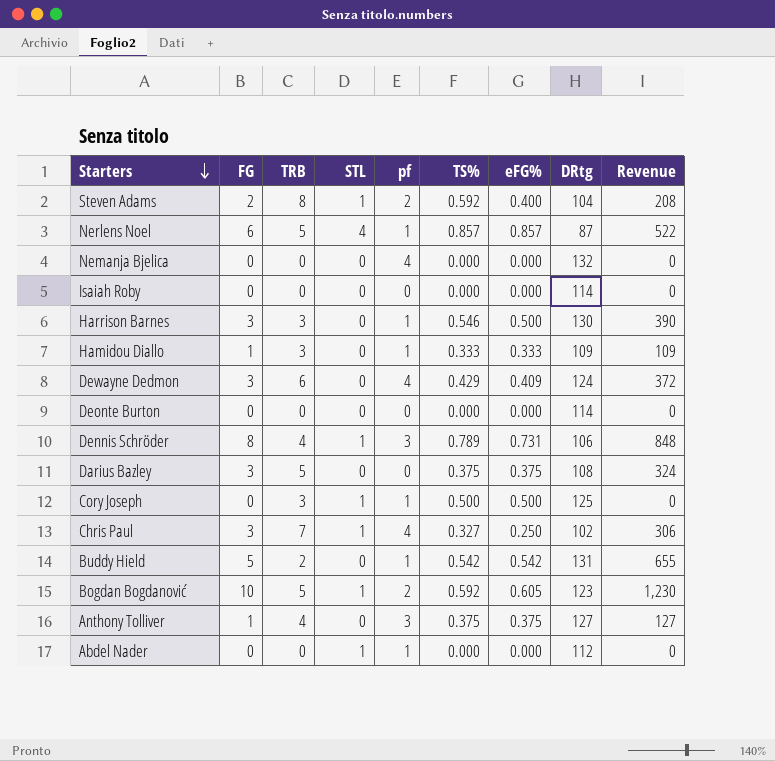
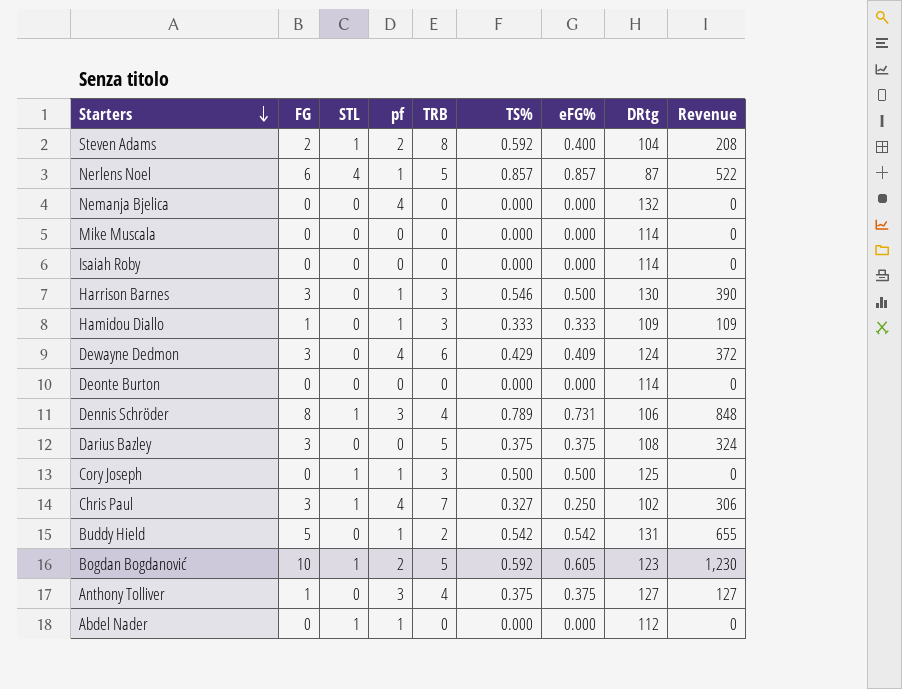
column TRB | position: 3 -> 5
row Mike Muscala: none -> 0 | 0 | 0 | 0 | 0.000 | 0.000 | 114 | 0

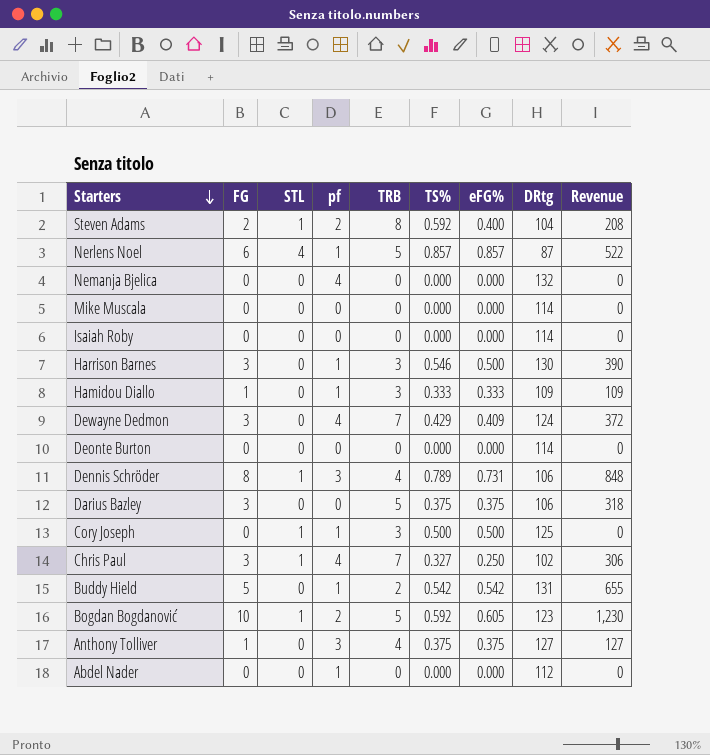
Dewayne Dedmon | TRB: 6 -> 7
Darius Bazley | DRtg: 108 -> 106
Darius Bazley | Revenue: 324 -> 318
Abdel Nader | STL: 1 -> 0

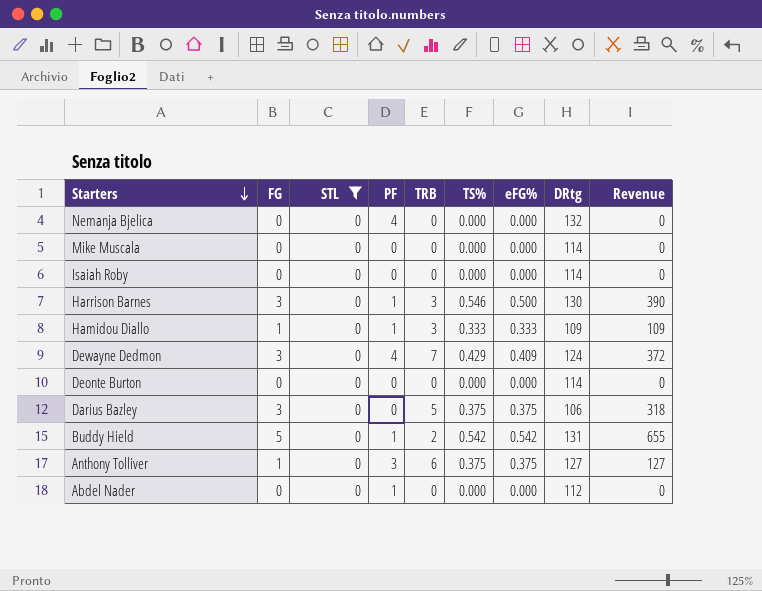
filter: none -> STL = 0
column name: pf -> PF
Anthony Tolliver | TRB: 4 -> 6

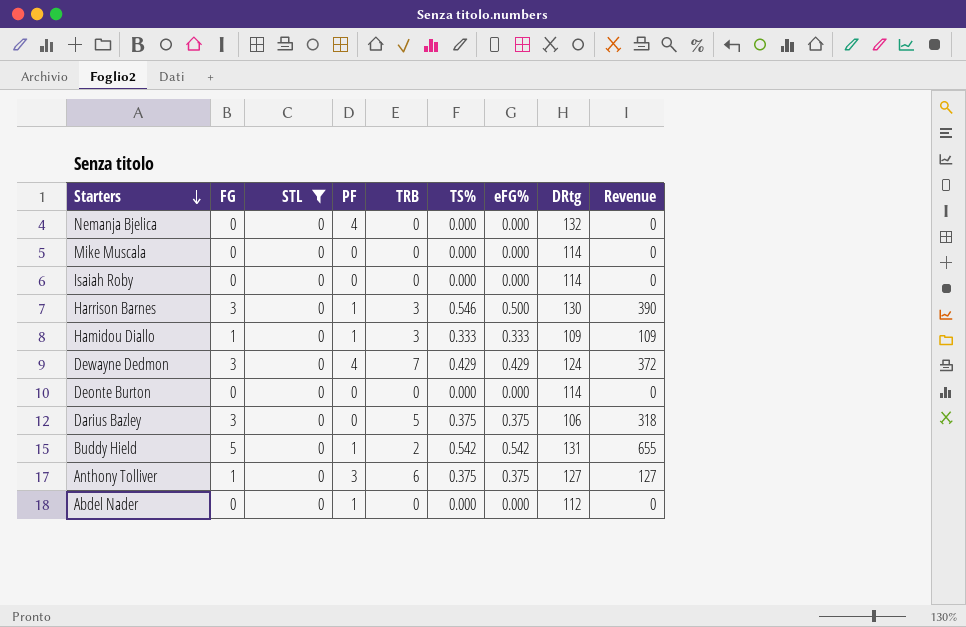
Dewayne Dedmon | eFG%: 0.409 -> 0.429

